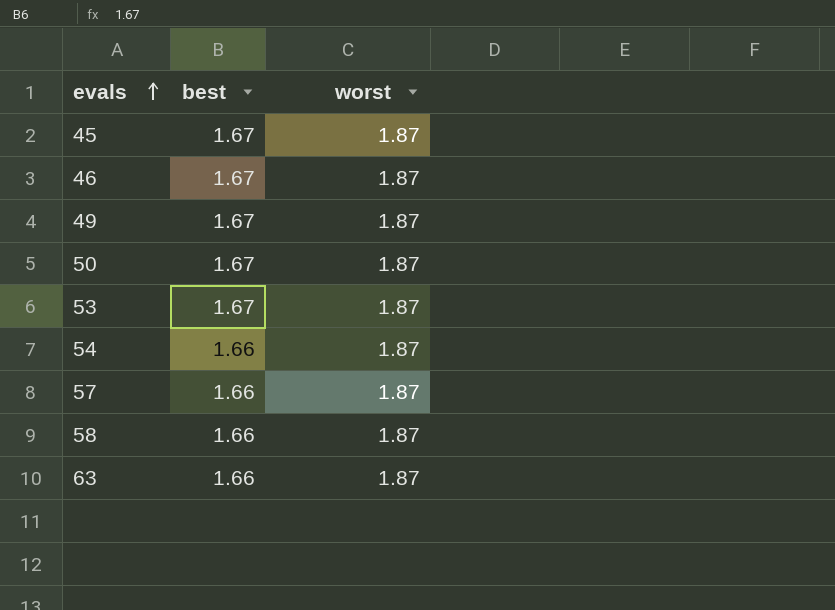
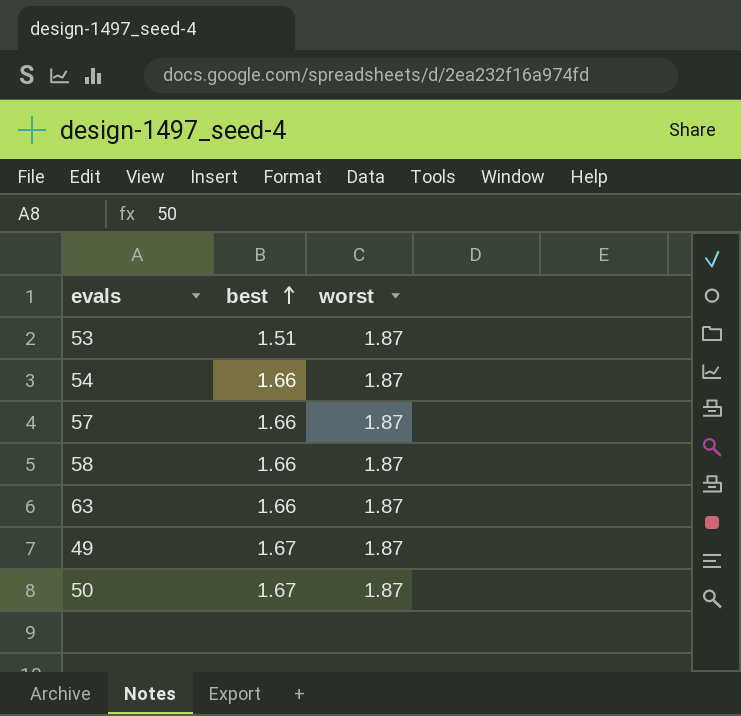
row order: evals ascending -> best ascending
row 45: 1.67 | 1.87 -> none
row 46: 1.67 | 1.87 -> none
53 | best: 1.67 -> 1.51

